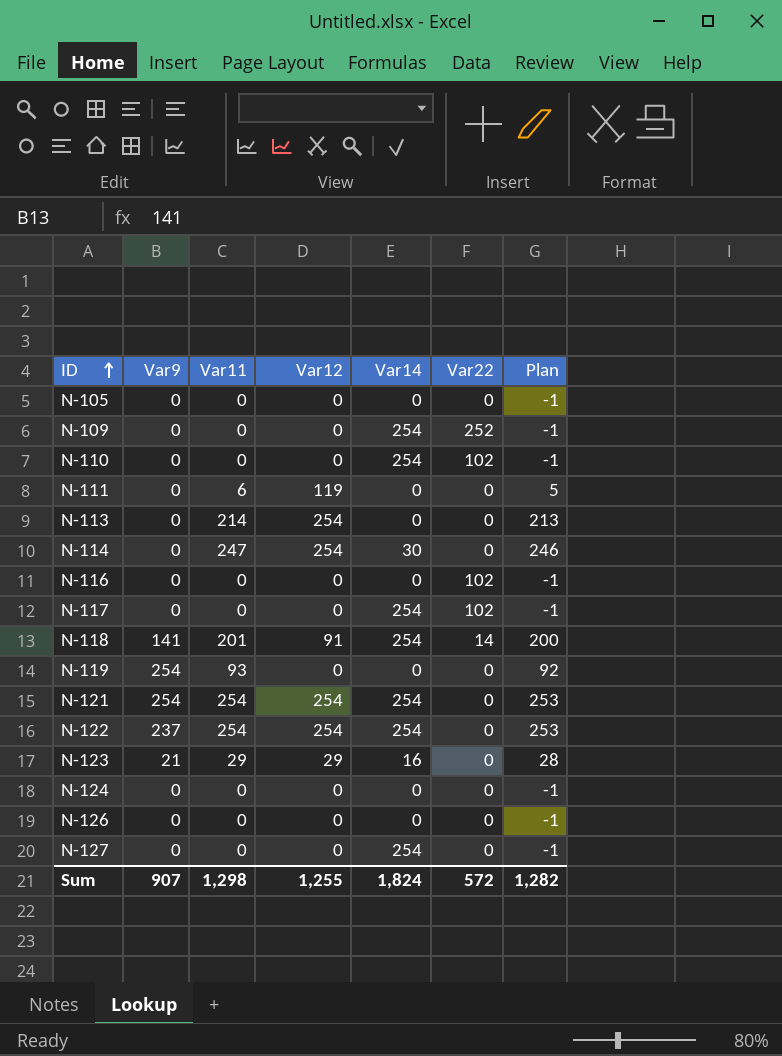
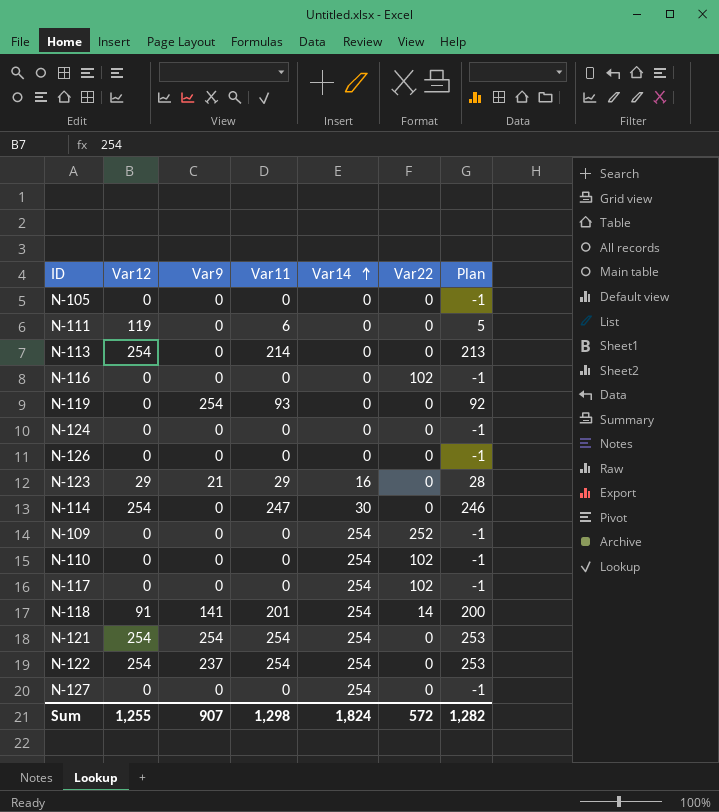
row order: ID ascending -> Var14 ascending
column Var12 | position: 4 -> 2

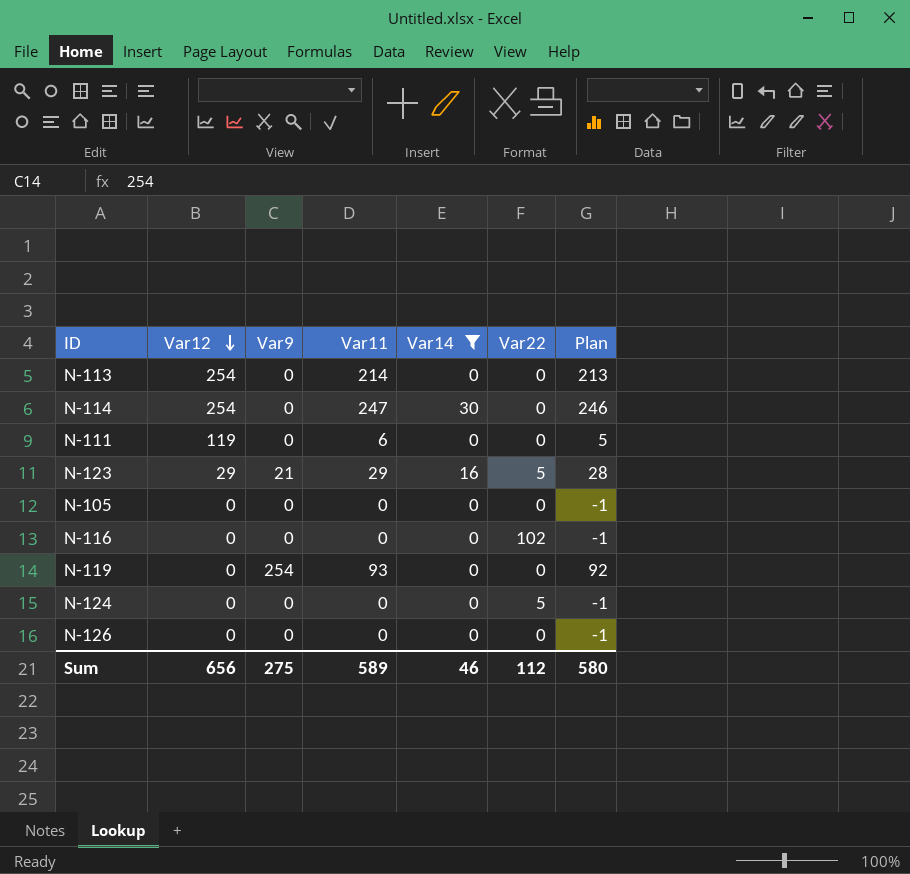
filter: none -> Var14 != 254
row order: Var14 ascending -> Var12 descending
N-123 | Var22: 0 -> 5
N-124 | Var22: 0 -> 5
Sum | Var12: 1,255 -> 656
Sum | Var9: 907 -> 275
Sum | Var11: 1,298 -> 589
Sum | Var14: 1,824 -> 46
Sum | Var22: 572 -> 112
Sum | Plan: 1,282 -> 580

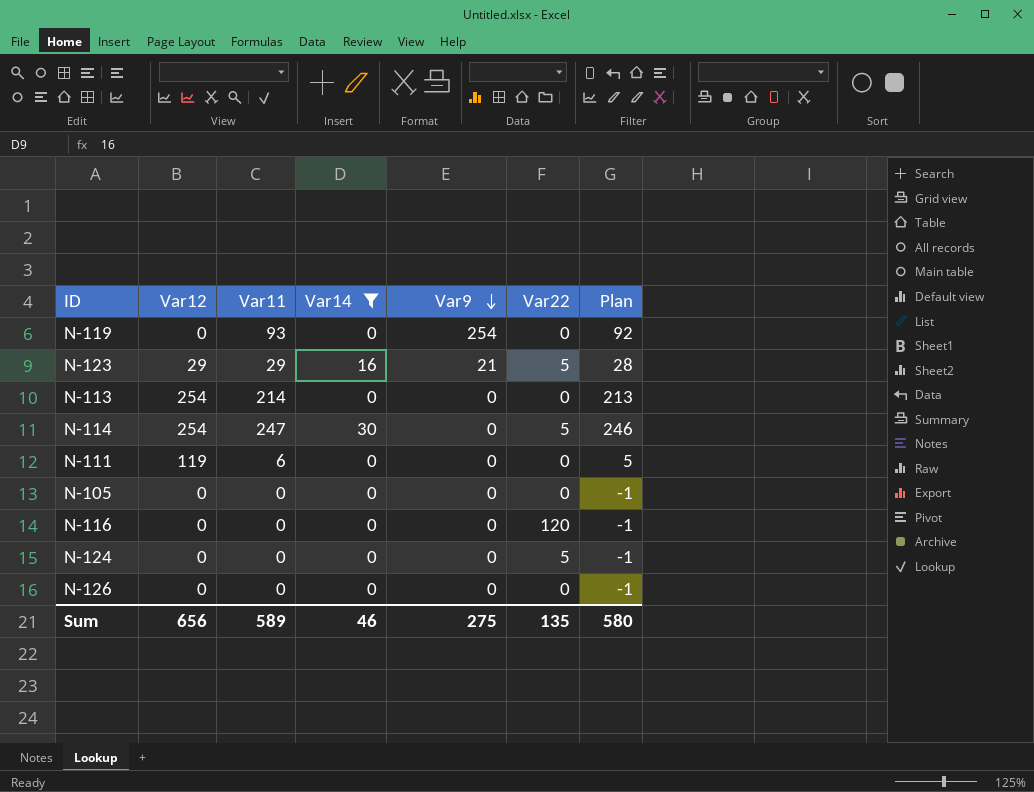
row order: Var12 descending -> Var9 descending
column Var9 | position: 3 -> 5
N-114 | Var22: 0 -> 5
N-116 | Var22: 102 -> 120
Sum | Var22: 112 -> 135

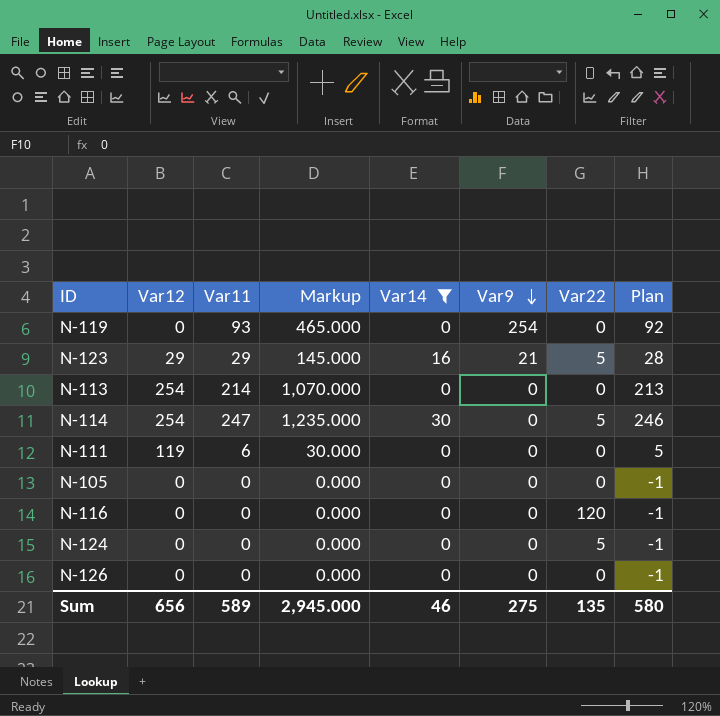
column Markup | formula: none -> [Var11] * 5

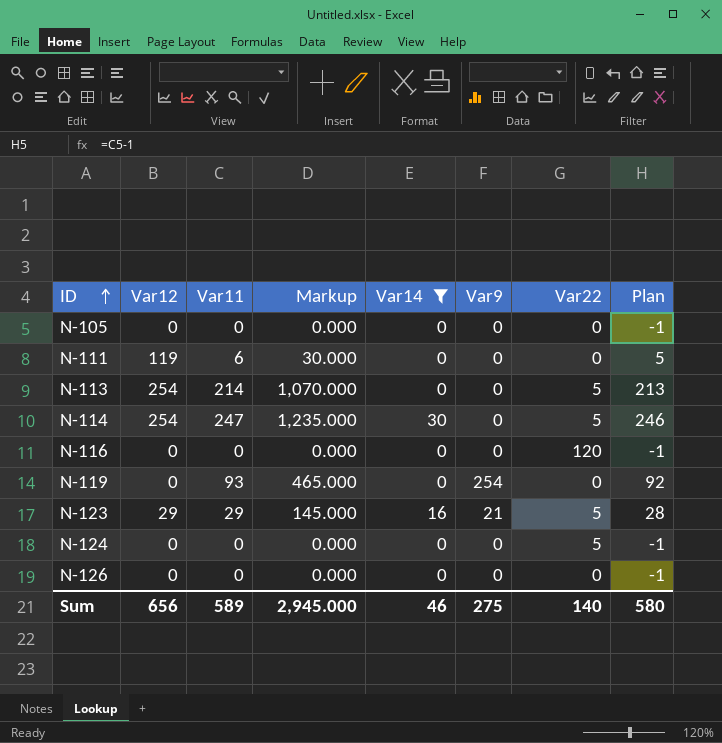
row order: Var9 descending -> ID ascending
N-113 | Var22: 0 -> 5
Sum | Var22: 135 -> 140

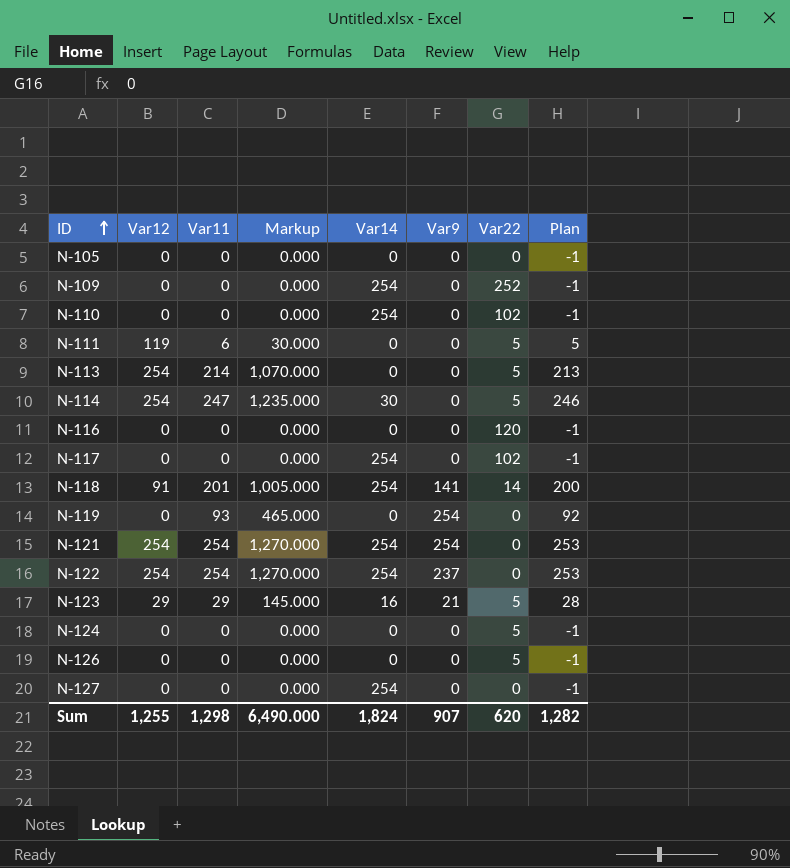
filter: Var14 != 254 -> none
N-111 | Var22: 0 -> 5
N-126 | Var22: 0 -> 5
Sum | Var12: 656 -> 1,255
Sum | Var11: 589 -> 1,298
Sum | Markup: 2,945.000 -> 6,490.000
Sum | Var14: 46 -> 1,824
Sum | Var9: 275 -> 907
Sum | Var22: 140 -> 620
Sum | Plan: 580 -> 1,282

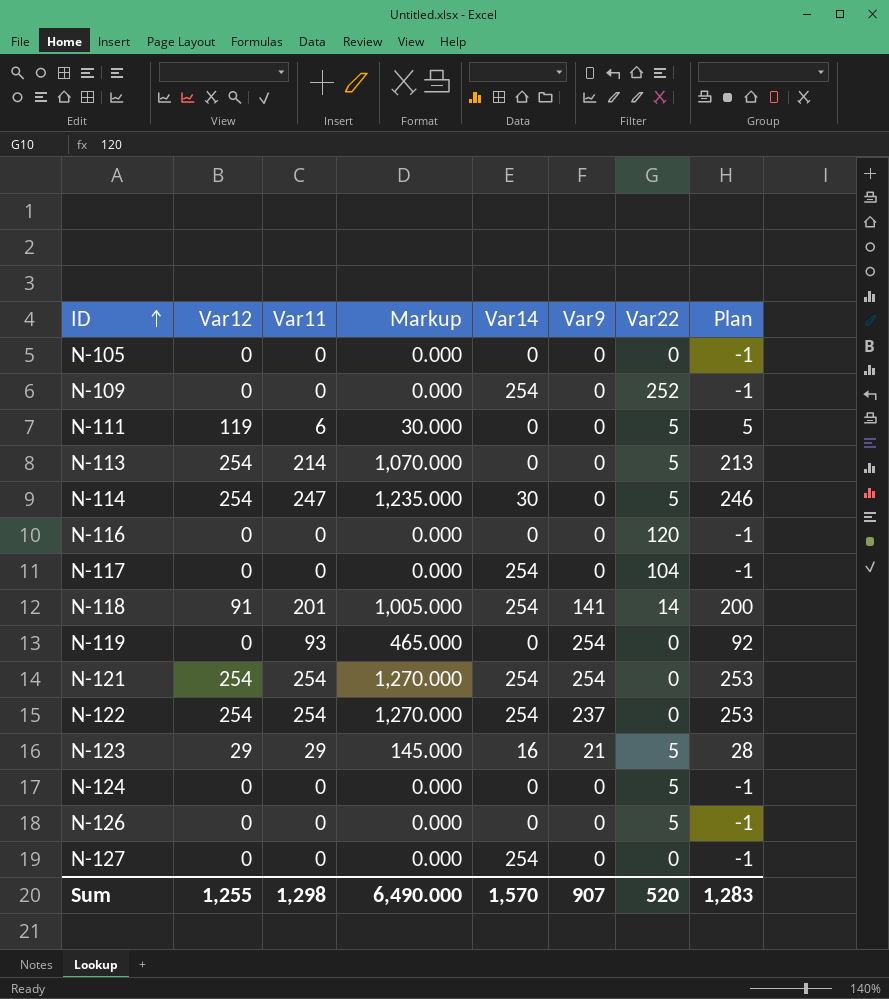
row N-110: 0 | 0 | 0.000 | 254 | 0 | 102 | -1 -> none
N-117 | Var22: 102 -> 104
Sum | Var14: 1,824 -> 1,570
Sum | Var22: 620 -> 520
Sum | Plan: 1,282 -> 1,283

